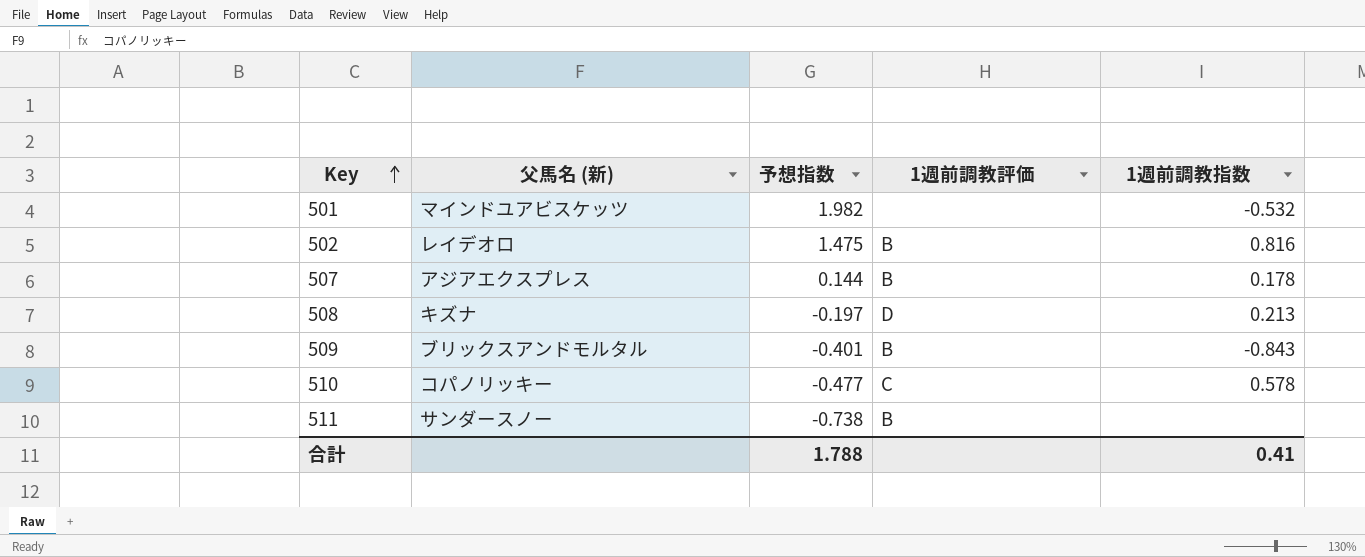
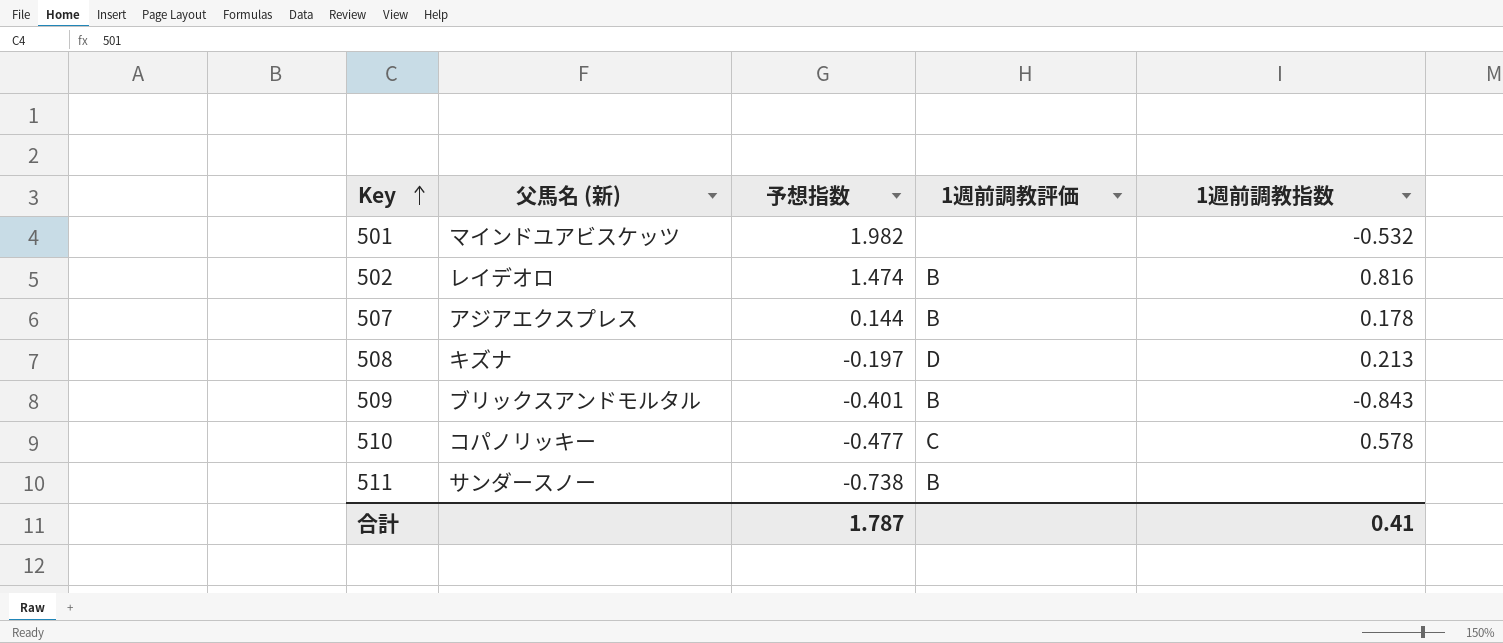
502 | 予想指数: 1.475 -> 1.474
合計 | 予想指数: 1.788 -> 1.787

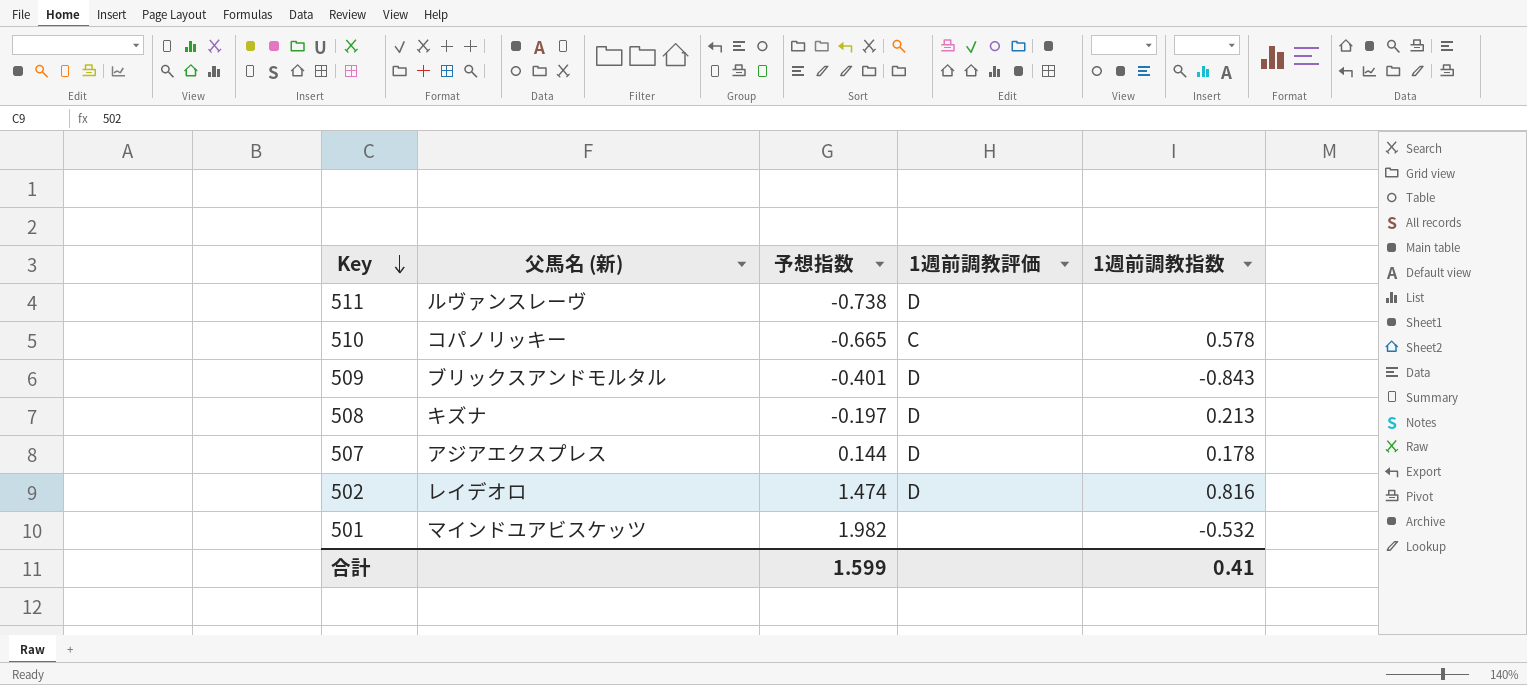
row order: Key ascending -> Key descending
511 | 父馬名 (新): サンダースノー -> ルヴァンスレーヴ
511 | 1週前調教評価: B -> D
510 | 予想指数: -0.477 -> -0.665
509 | 1週前調教評価: B -> D
507 | 1週前調教評価: B -> D
502 | 1週前調教評価: B -> D
合計 | 予想指数: 1.787 -> 1.599

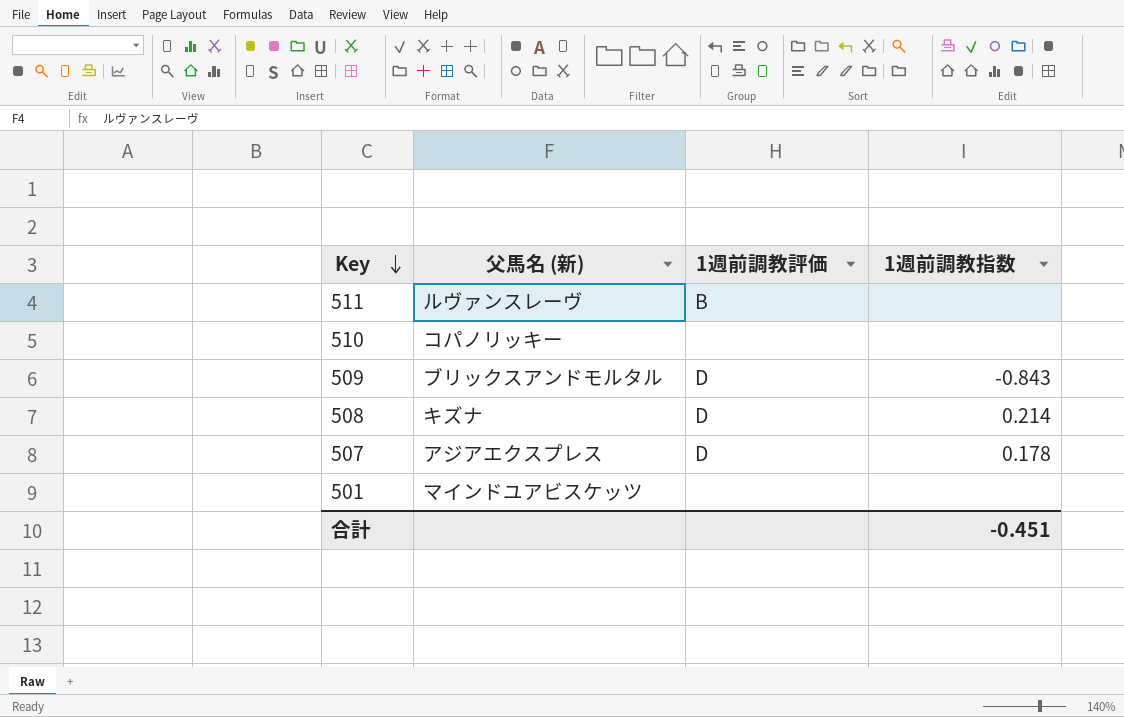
column 予想指数 | position: 3 -> none
row 502: レイデオロ | 1.474 | D | 0.816 -> none
511 | 1週前調教評価: D -> B
510 | 1週前調教評価: C -> none
510 | 1週前調教指数: 0.578 -> none
508 | 1週前調教指数: 0.213 -> 0.214
501 | 1週前調教指数: -0.532 -> none
合計 | 1週前調教指数: 0.41 -> -0.451

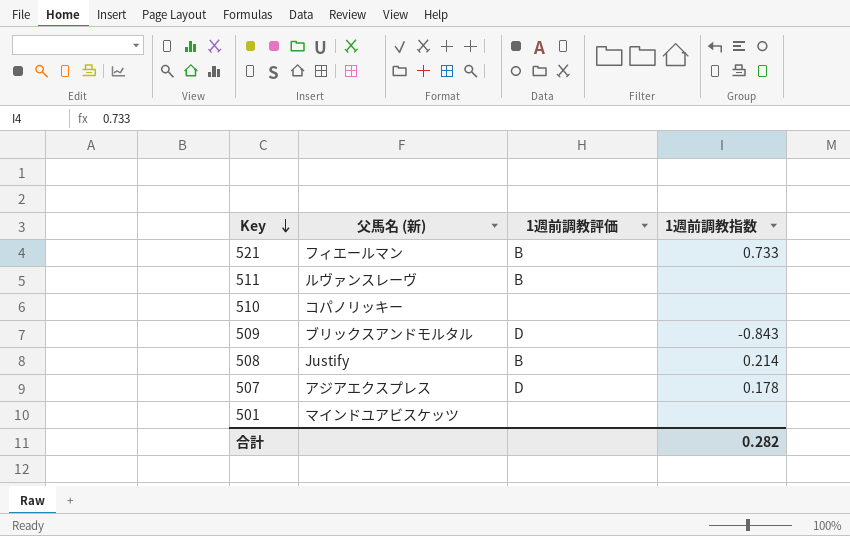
row 521: none -> フィエールマン | B | 0.733
508 | 父馬名 (新): キズナ -> Justify
508 | 1週前調教評価: D -> B
合計 | 1週前調教指数: -0.451 -> 0.282

